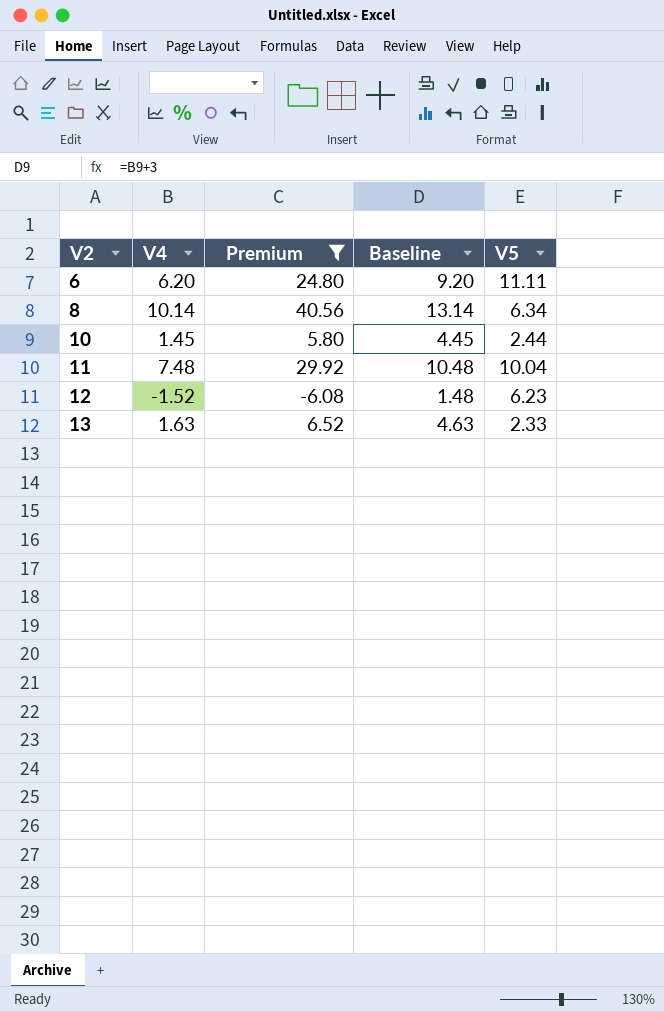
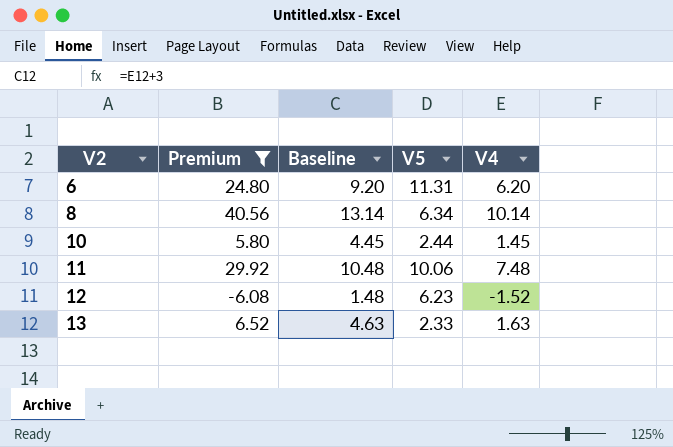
column V4 | position: 2 -> 5
6 | V5: 11.11 -> 11.31
11 | V5: 10.04 -> 10.06

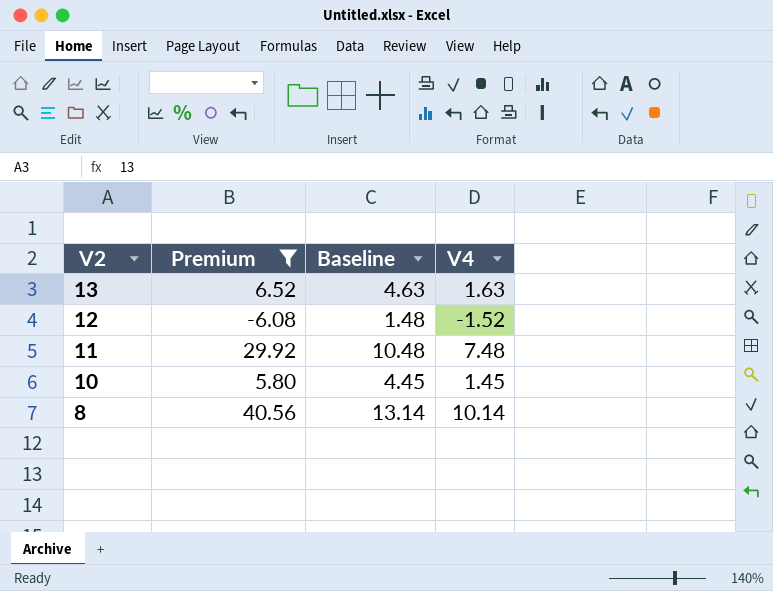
row order: V2 ascending -> V2 descending
column V5 | position: 4 -> none
row 6: 24.80 | 9.20 | 11.31 | 6.20 -> none

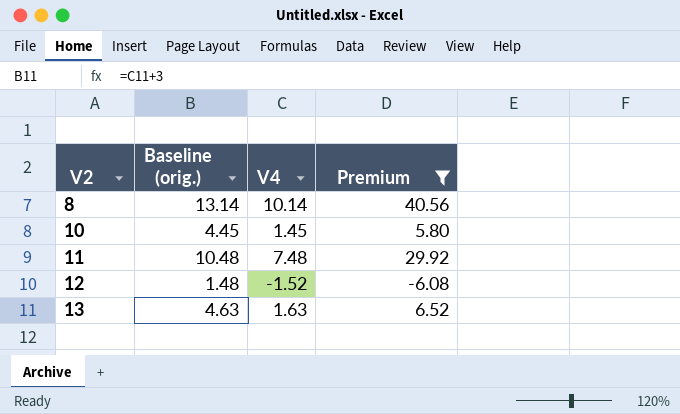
row order: V2 descending -> V2 ascending
column name: Baseline -> Baseline (orig.)
column Premium | position: 2 -> 4

